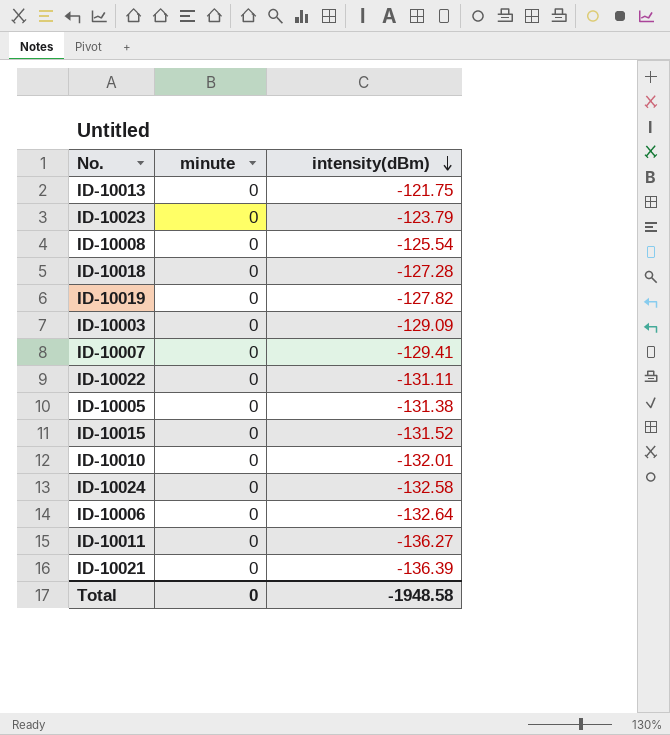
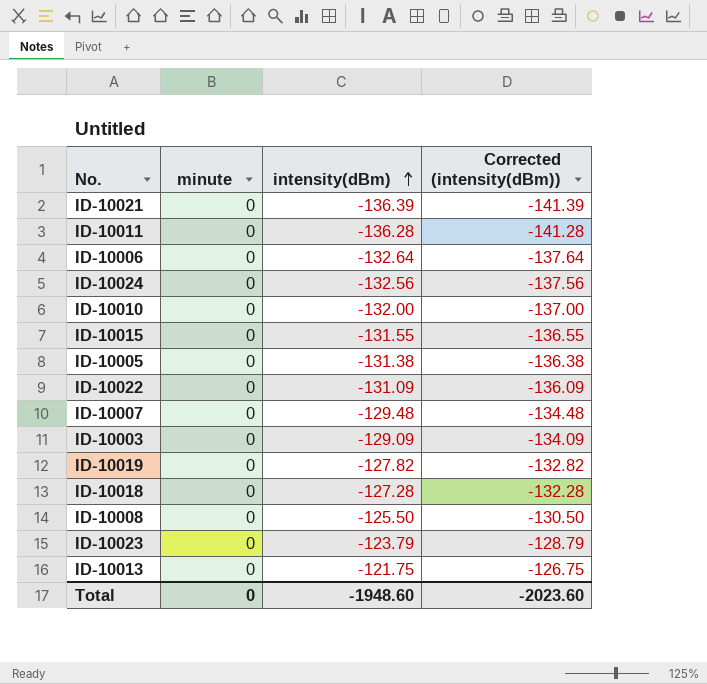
row order: intensity(dBm) descending -> intensity(dBm) ascending
column Corrected (intensity(dBm)) | formula: none -> [intensity(dBm)] - 5
ID-10011 | intensity(dBm): -136.27 -> -136.28
ID-10024 | intensity(dBm): -132.58 -> -132.56
ID-10010 | intensity(dBm): -132.01 -> -132.00
ID-10015 | intensity(dBm): -131.52 -> -131.55
ID-10022 | intensity(dBm): -131.11 -> -131.09
ID-10007 | intensity(dBm): -129.41 -> -129.48
ID-10008 | intensity(dBm): -125.54 -> -125.50
Total | intensity(dBm): -1948.58 -> -1948.60

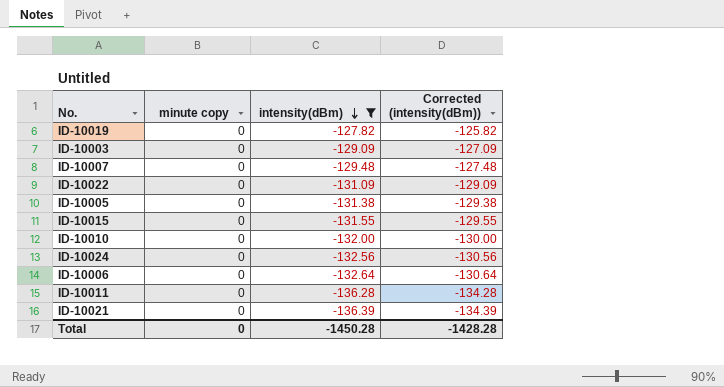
filter: none -> intensity(dBm) <= -127.82
row order: intensity(dBm) ascending -> intensity(dBm) descending
column name: minute -> minute copy
column Corrected (intensity(dBm)) | formula: [intensity(dBm)] - 5 -> [intensity(dBm)] + 2
Total | intensity(dBm): -1948.60 -> -1450.28
Total | Corrected (intensity(dBm)): -2023.60 -> -1428.28

